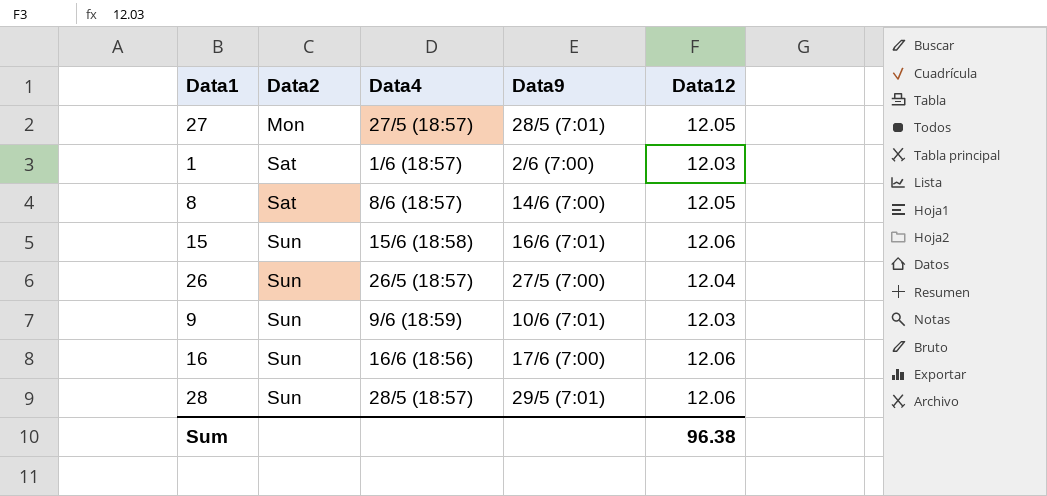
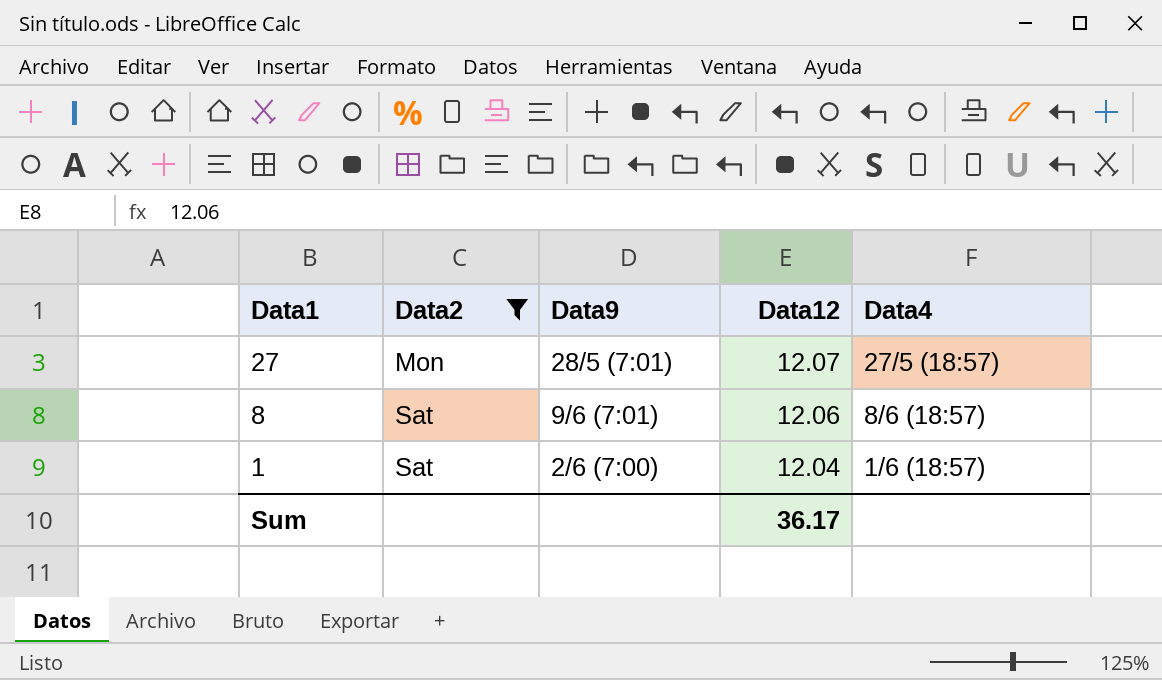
filter: none -> Data2 != Sun
row order: Data2 ascending -> Data1 descending
column Data4 | position: 3 -> 5
27 | Data12: 12.05 -> 12.07
8 | Data9: 14/6 (7:00) -> 9/6 (7:01)
8 | Data12: 12.05 -> 12.06
1 | Data12: 12.03 -> 12.04
Sum | Data12: 96.38 -> 36.17

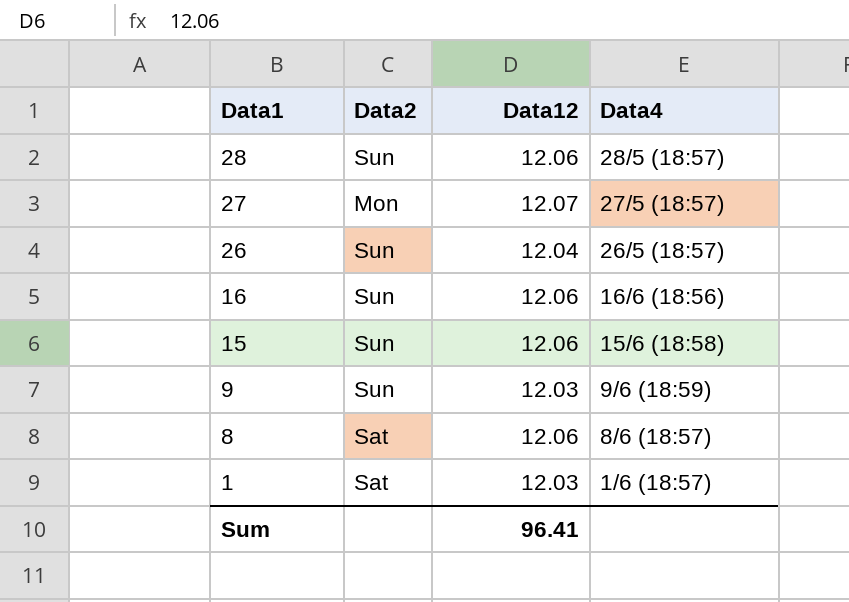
filter: Data2 != Sun -> none
column Data9 | position: 3 -> none
1 | Data12: 12.04 -> 12.03
Sum | Data12: 36.17 -> 96.41

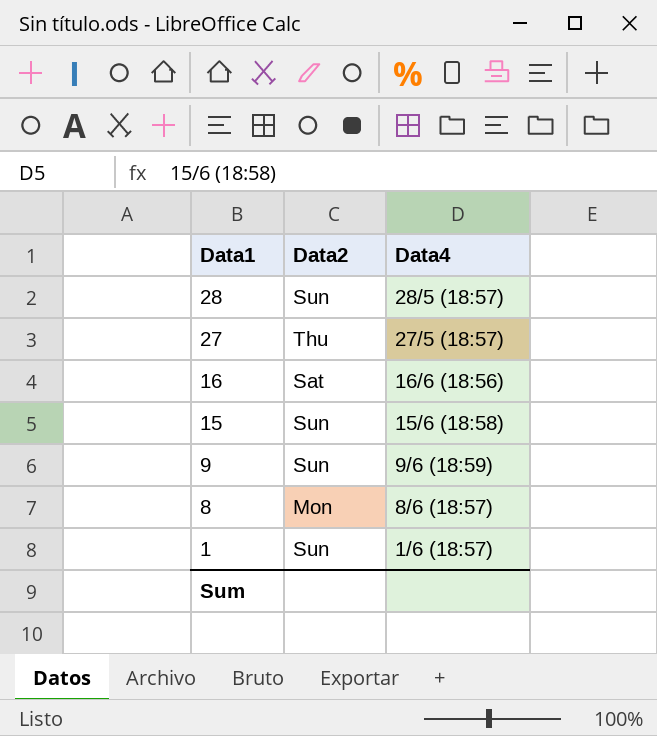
column Data12 | position: 3 -> none
row 26: Sun | 12.04 | 26/5 (18:57) -> none
27 | Data2: Mon -> Thu
16 | Data2: Sun -> Sat
8 | Data2: Sat -> Mon
1 | Data2: Sat -> Sun

